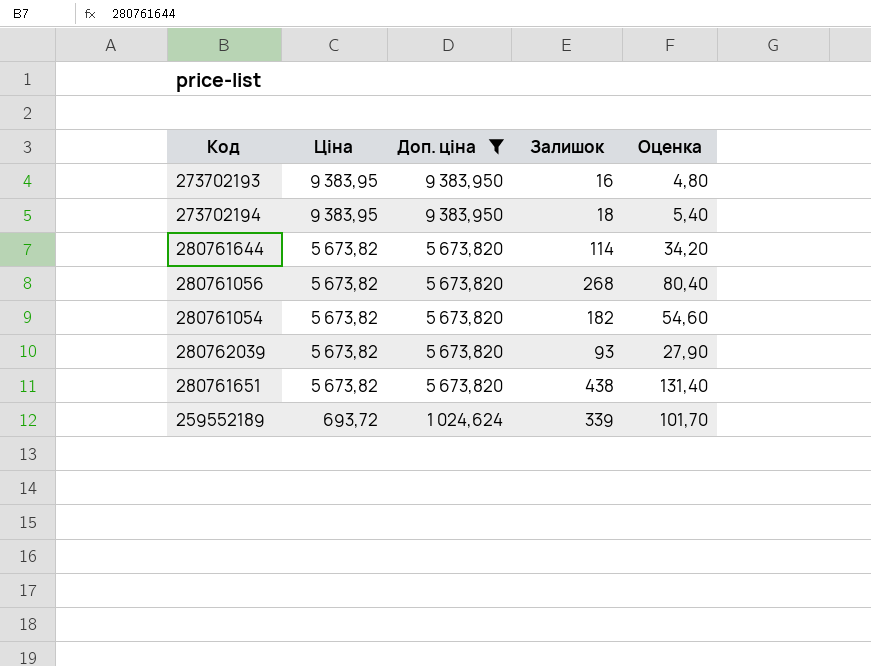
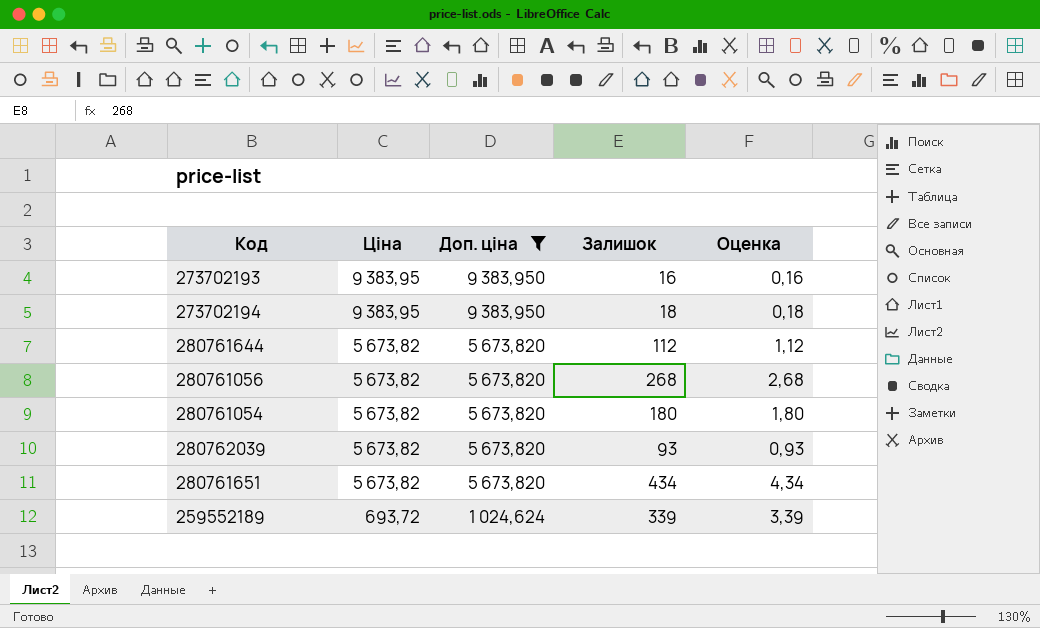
column Оценка | formula: [Залишок] * 0,3 -> [Залишок] * 0,01
280761644 | Залишок: 114 -> 112
280761054 | Залишок: 182 -> 180
280761651 | Залишок: 438 -> 434

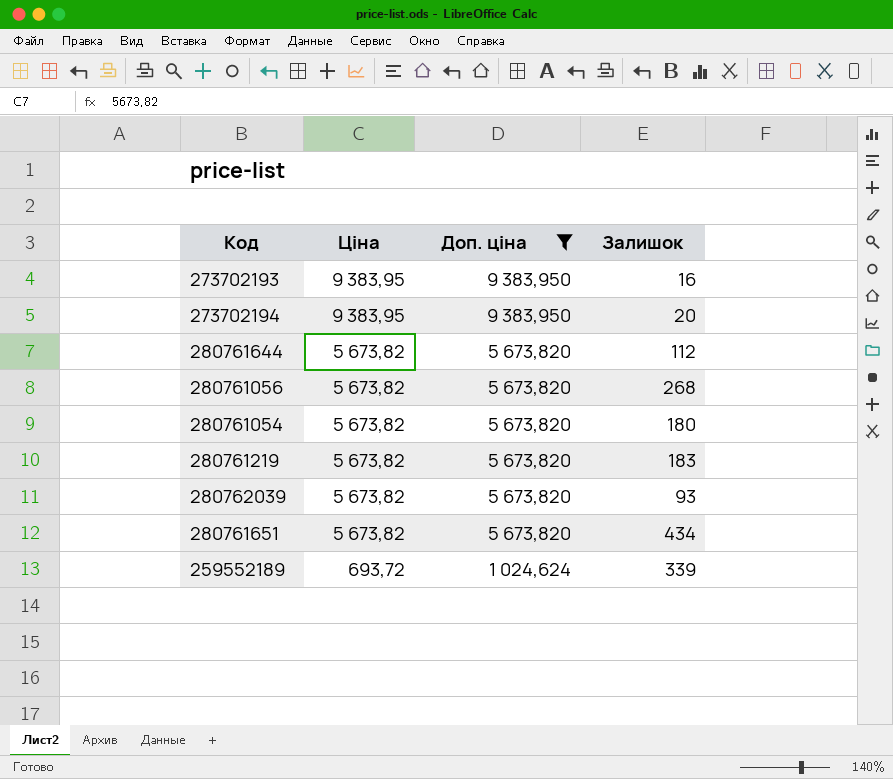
column Оценка | formula: [Залишок] * 0,01 -> none
273702194 | Залишок: 18 -> 20
row 280761219: none -> 5 673,82 | 5 673,820 | 183

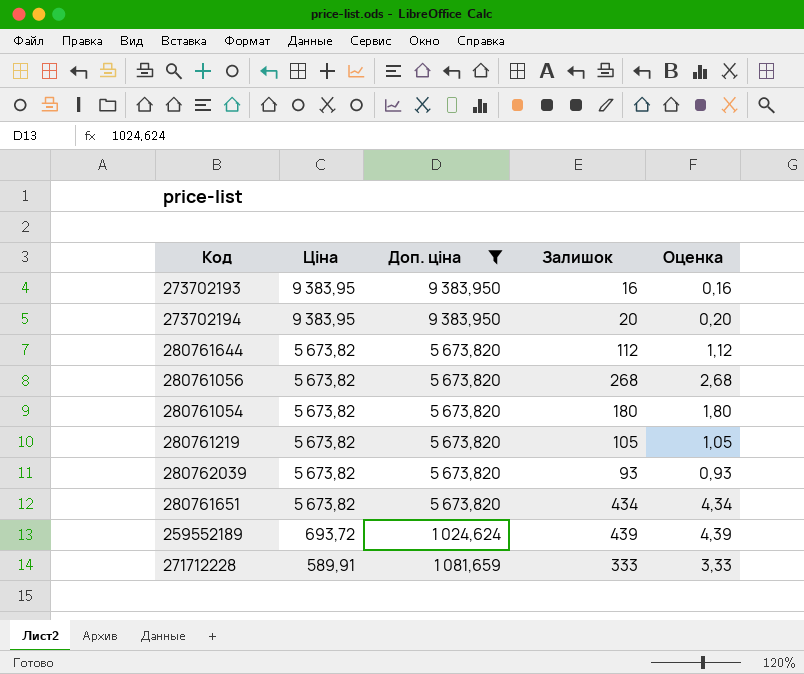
column Оценка | formula: none -> [Залишок] * 0,01
280761219 | Залишок: 183 -> 105
259552189 | Залишок: 339 -> 439
row 271712228: none -> 589,91 | 1 081,659 | 333 | 3,33

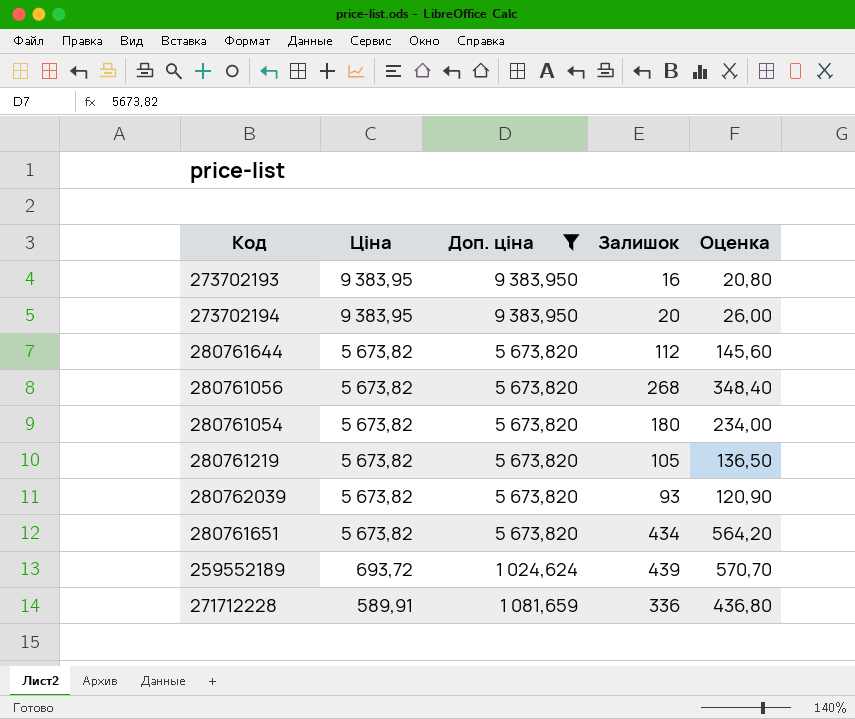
column Оценка | formula: [Залишок] * 0,01 -> [Залишок] * 1,3
271712228 | Залишок: 333 -> 336

